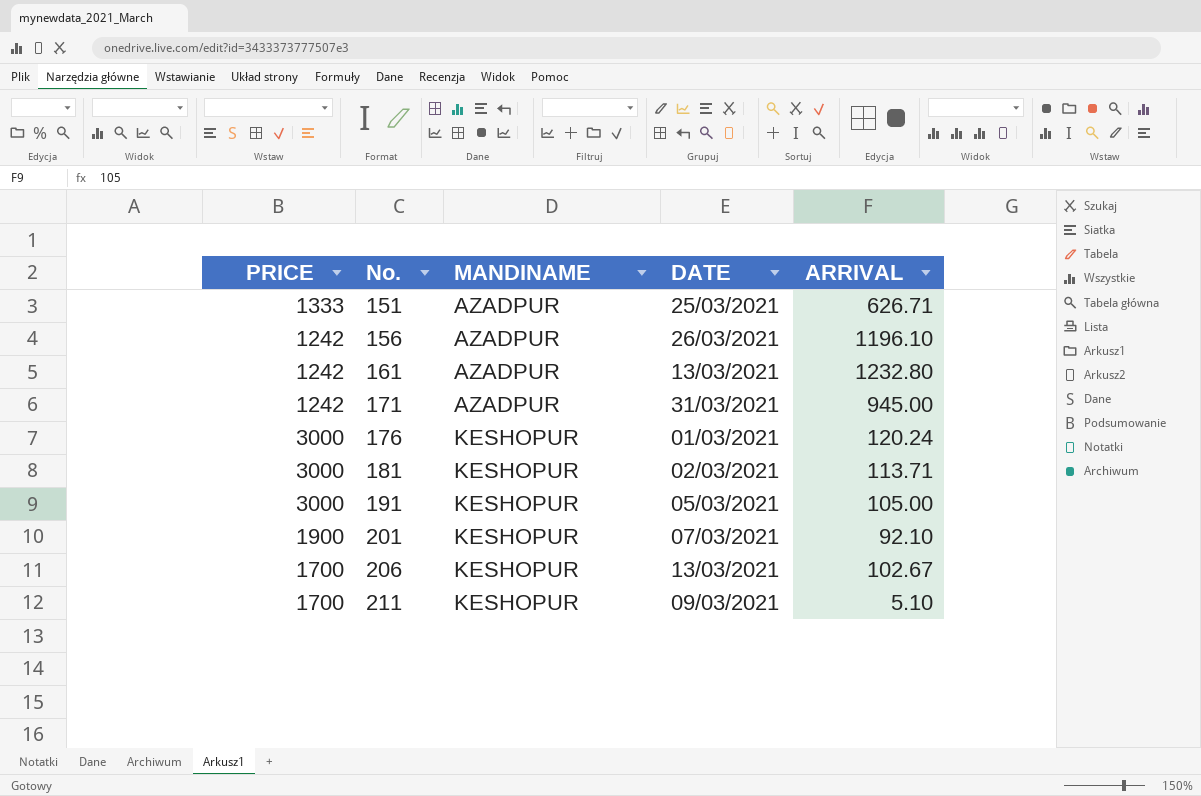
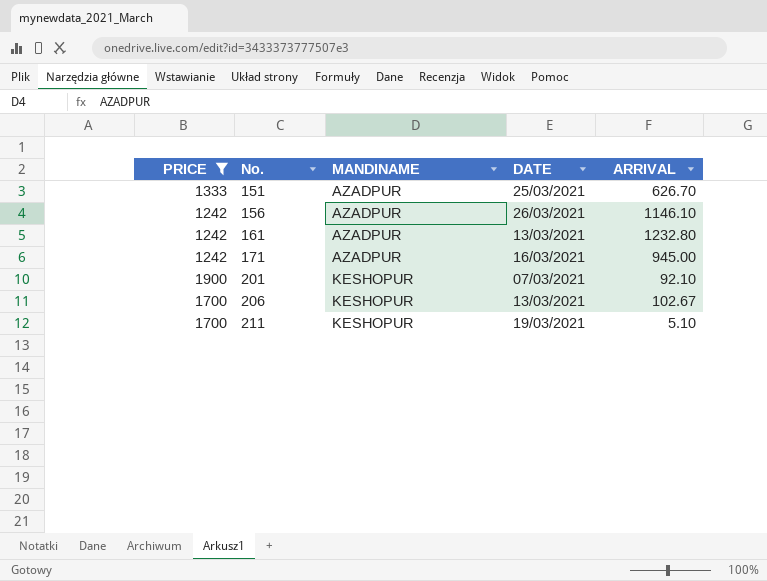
filter: none -> PRICE != 3000
151 | ARRIVAL: 626.71 -> 626.70
156 | ARRIVAL: 1196.10 -> 1146.10
171 | DATE: 31/03/2021 -> 16/03/2021
211 | DATE: 09/03/2021 -> 19/03/2021

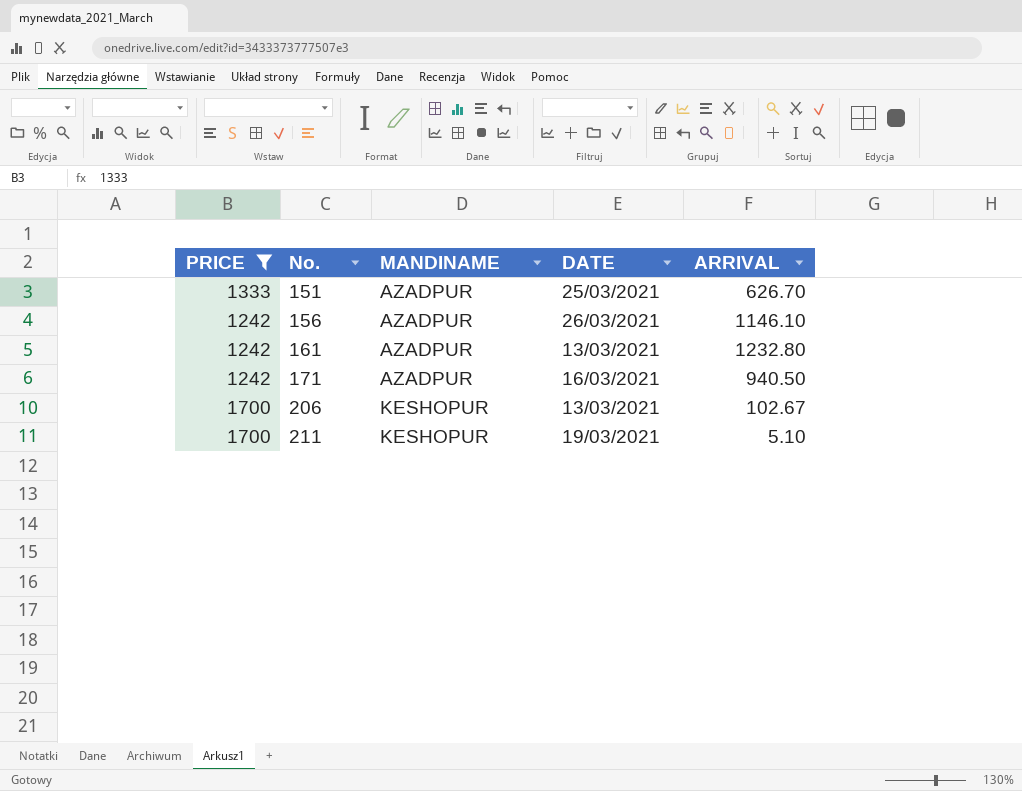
row 201: 1900 | KESHOPUR | 07/03/2021 | 92.10 -> none
171 | ARRIVAL: 945.00 -> 940.50

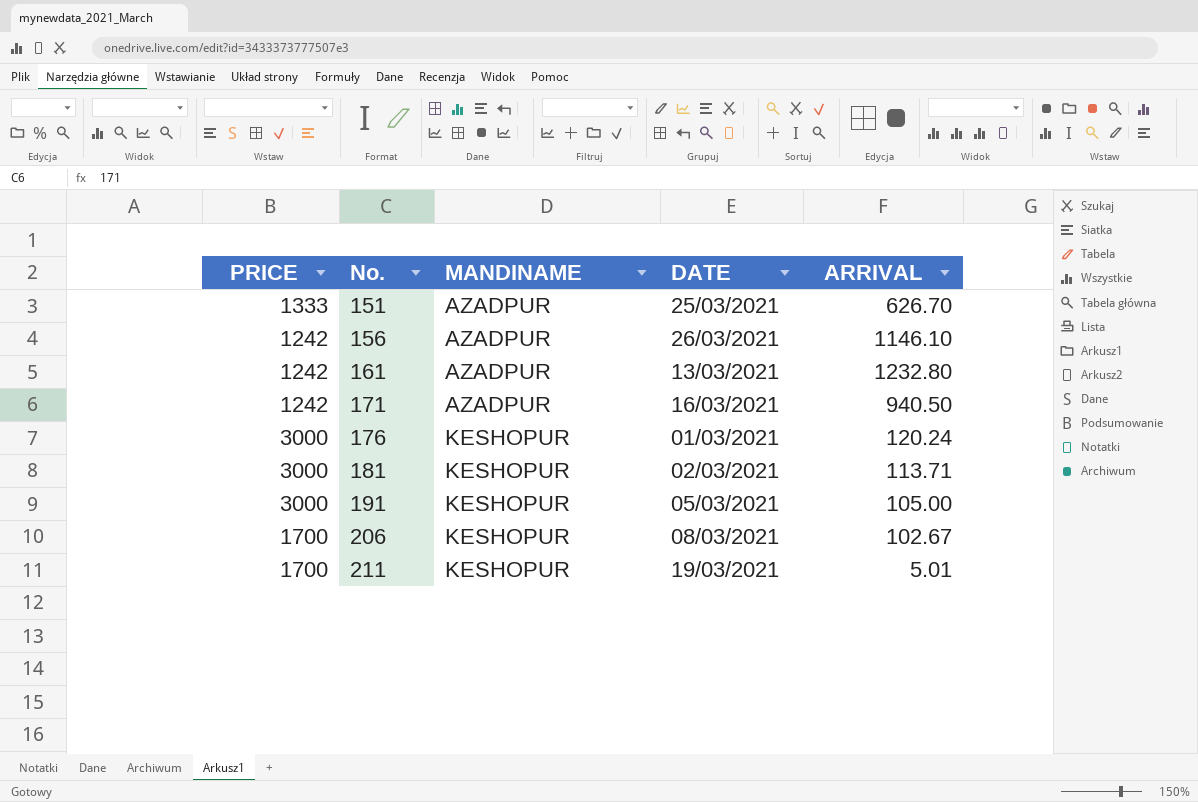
filter: PRICE != 3000 -> none
206 | DATE: 13/03/2021 -> 08/03/2021
211 | ARRIVAL: 5.10 -> 5.01

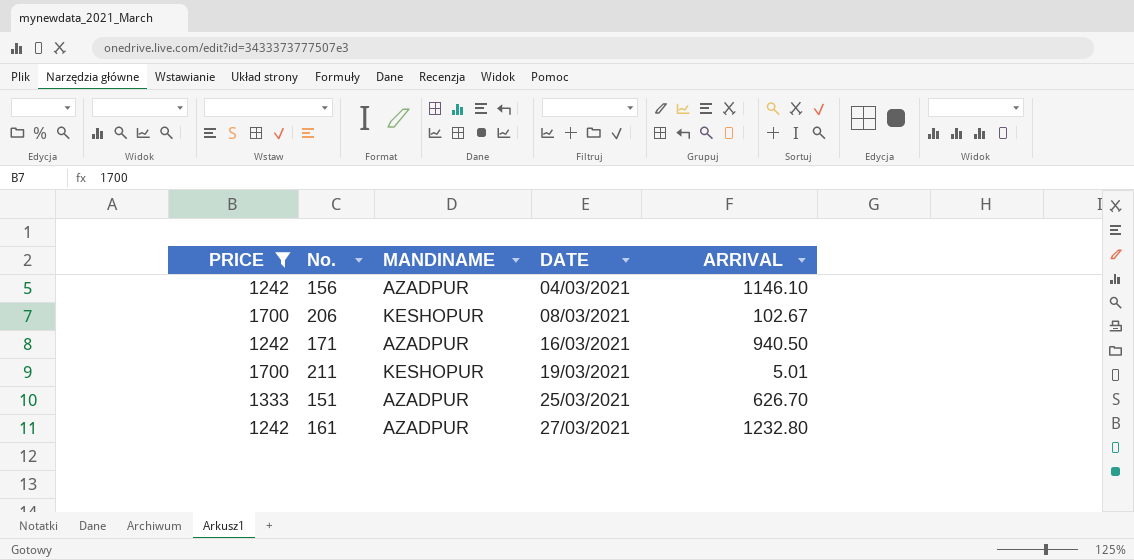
filter: none -> PRICE != 3000
row order: No. ascending -> DATE ascending
156 | DATE: 26/03/2021 -> 04/03/2021
161 | DATE: 13/03/2021 -> 27/03/2021

